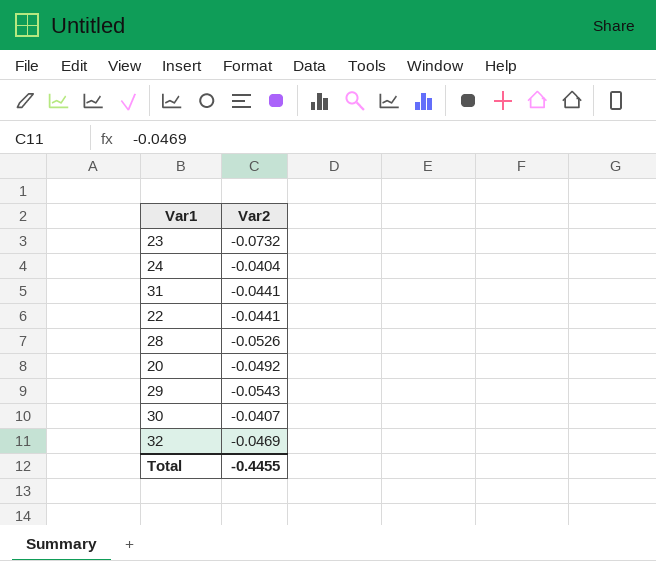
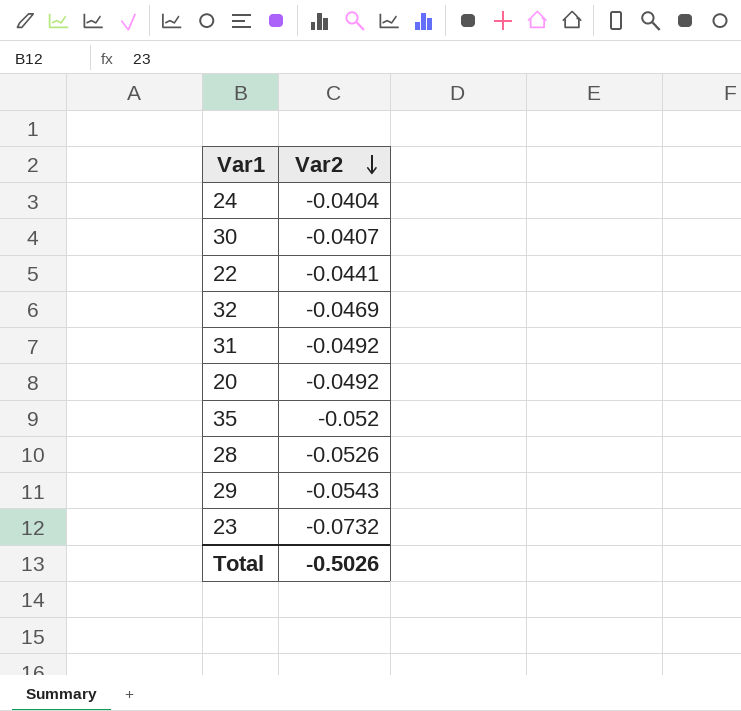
row order: none -> Var2 descending
31 | Var2: -0.0441 -> -0.0492
row 35: none -> -0.052
Total | Var2: -0.4455 -> -0.5026

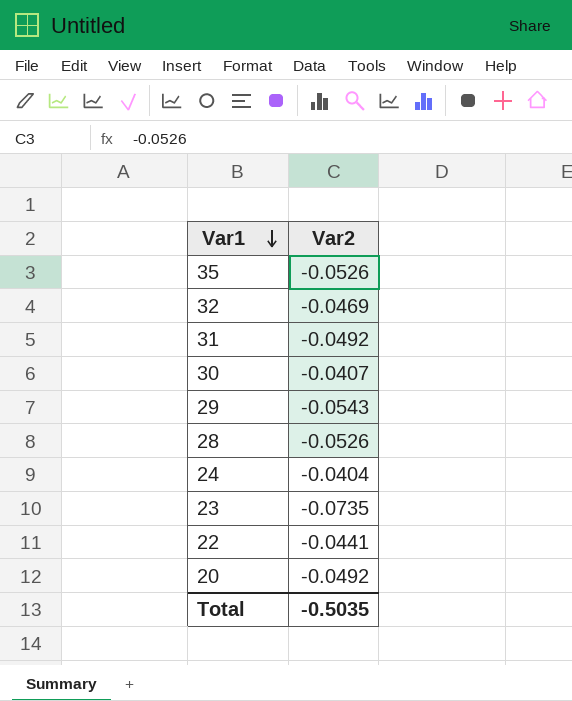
row order: Var2 descending -> Var1 descending
35 | Var2: -0.052 -> -0.0526
23 | Var2: -0.0732 -> -0.0735
Total | Var2: -0.5026 -> -0.5035

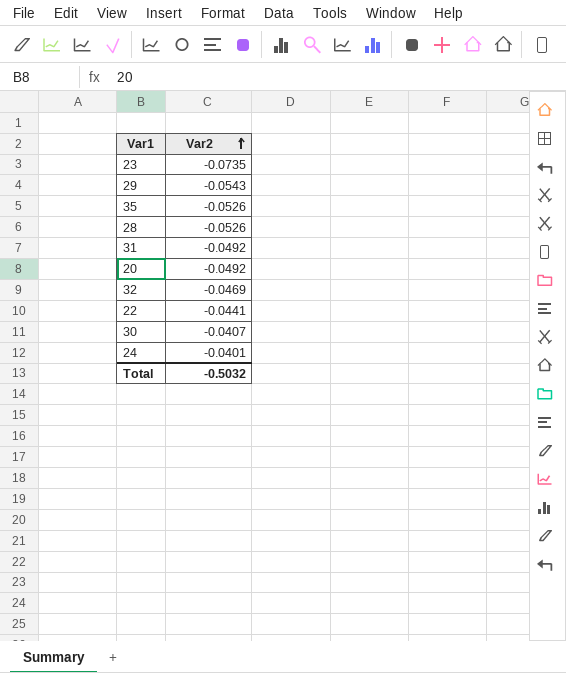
row order: Var1 descending -> Var2 ascending
24 | Var2: -0.0404 -> -0.0401
Total | Var2: -0.5035 -> -0.5032

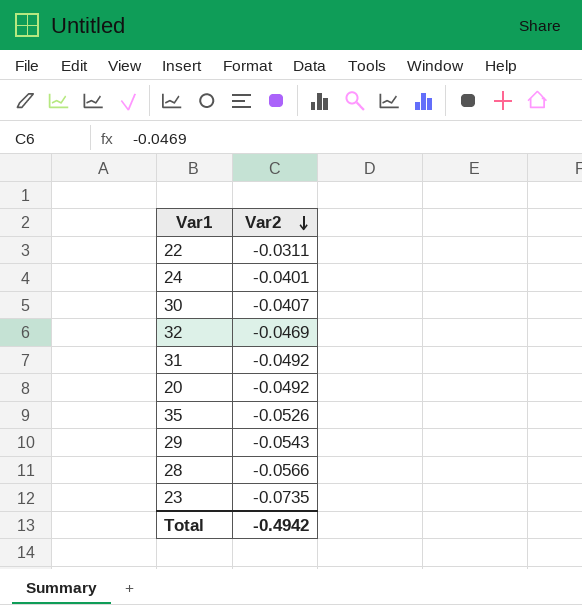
row order: Var2 ascending -> Var2 descending
22 | Var2: -0.0441 -> -0.0311
28 | Var2: -0.0526 -> -0.0566
Total | Var2: -0.5032 -> -0.4942

